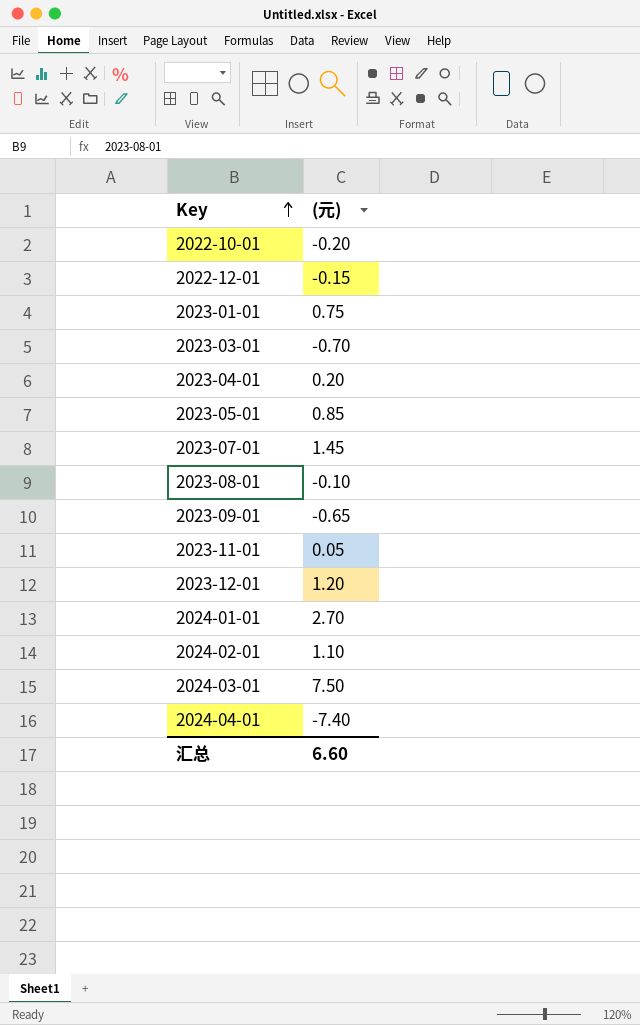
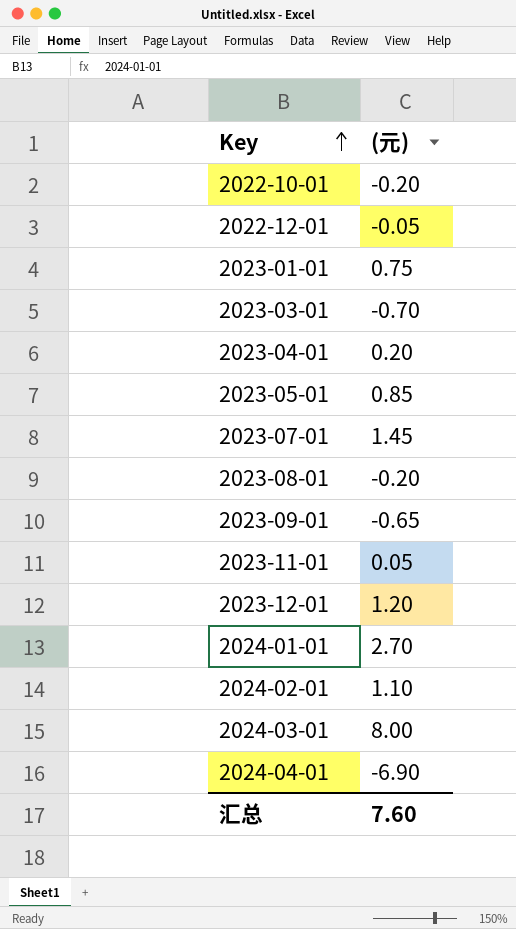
2022-12-01 | (元): -0.15 -> -0.05
2023-08-01 | (元): -0.10 -> -0.20
2024-03-01 | (元): 7.50 -> 8.00
2024-04-01 | (元): -7.40 -> -6.90
汇总 | (元): 6.60 -> 7.60

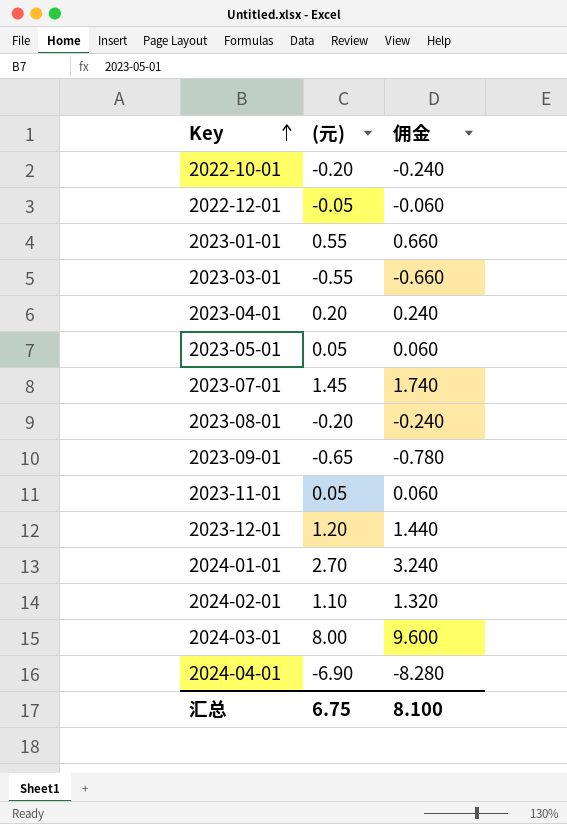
column 佣金 | formula: none -> [(元)] * 1.2
2023-01-01 | (元): 0.75 -> 0.55
2023-03-01 | (元): -0.70 -> -0.55
2023-05-01 | (元): 0.85 -> 0.05
汇总 | (元): 7.60 -> 6.75

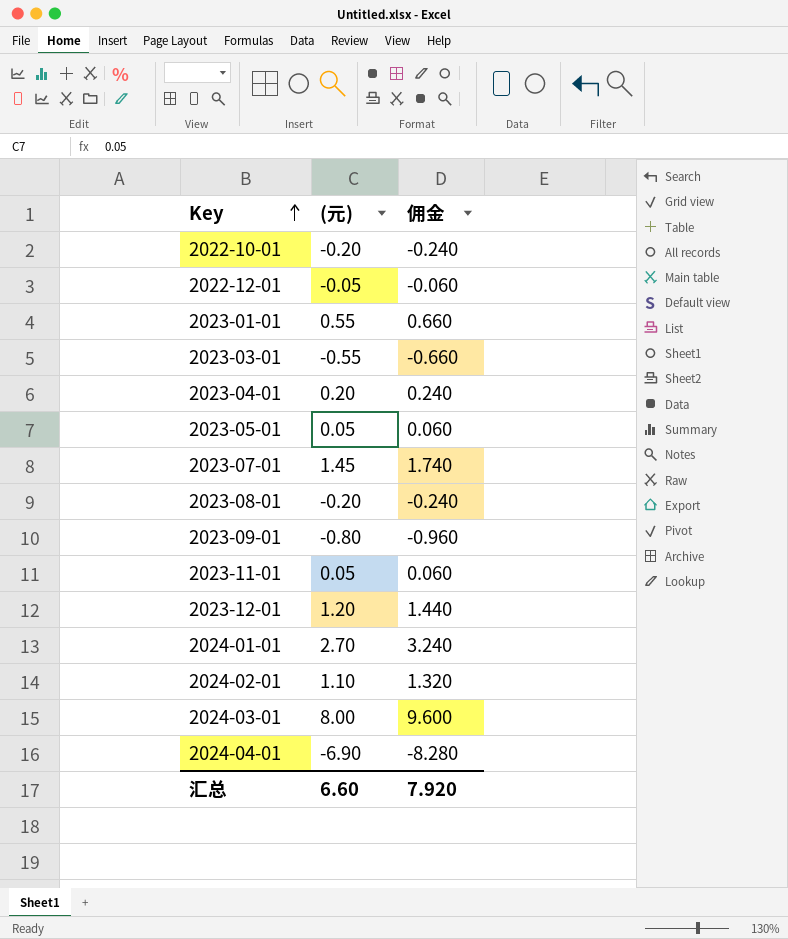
2023-09-01 | (元): -0.65 -> -0.80
2023-09-01 | 佣金: -0.780 -> -0.960
汇总 | (元): 6.75 -> 6.60
汇总 | 佣金: 8.100 -> 7.920

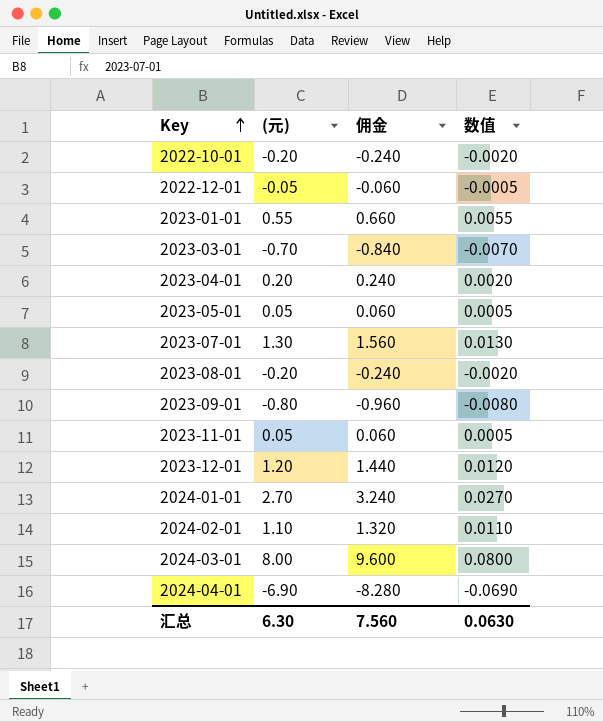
column 数值 | formula: none -> [(元)] * 0.01
2023-03-01 | (元): -0.55 -> -0.70
2023-03-01 | 佣金: -0.660 -> -0.840
2023-07-01 | (元): 1.45 -> 1.30
2023-07-01 | 佣金: 1.740 -> 1.560
汇总 | (元): 6.60 -> 6.30
汇总 | 佣金: 7.920 -> 7.560

